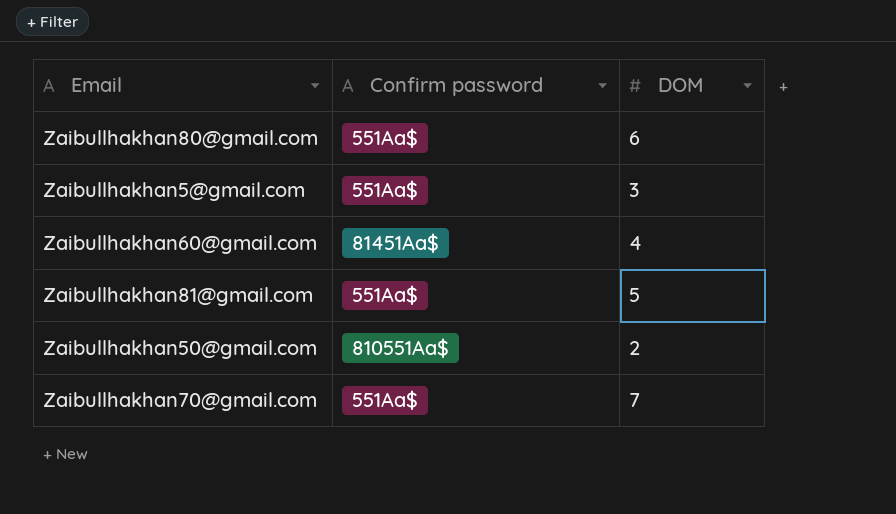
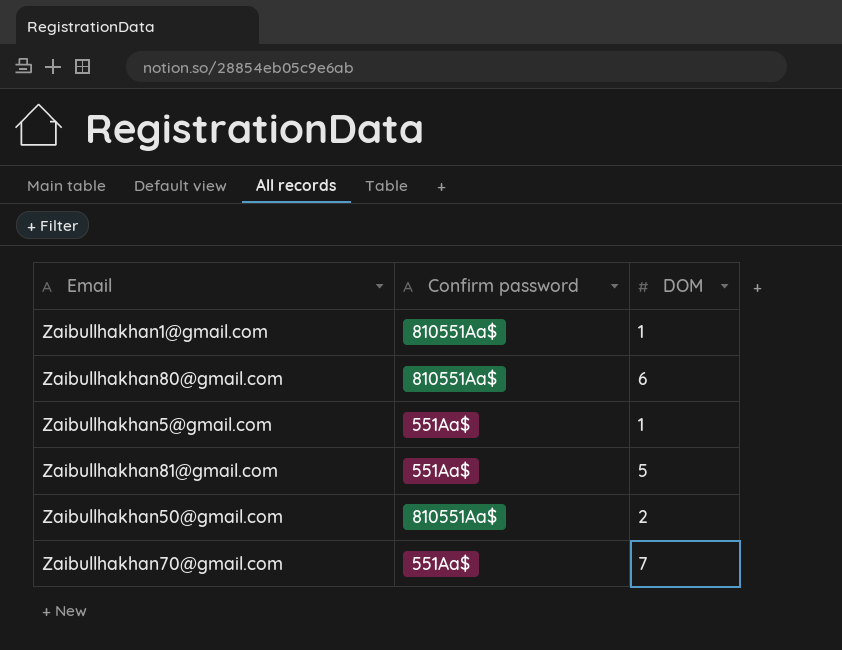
row Zaibullhakhan60@gmail.com: 81451Aa$ | 4 -> none
row Zaibullhakhan1@gmail.com: none -> 810551Aa$ | 1
Zaibullhakhan80@gmail.com | Confirm password: 551Aa$ -> 810551Aa$
Zaibullhakhan5@gmail.com | DOM: 3 -> 1

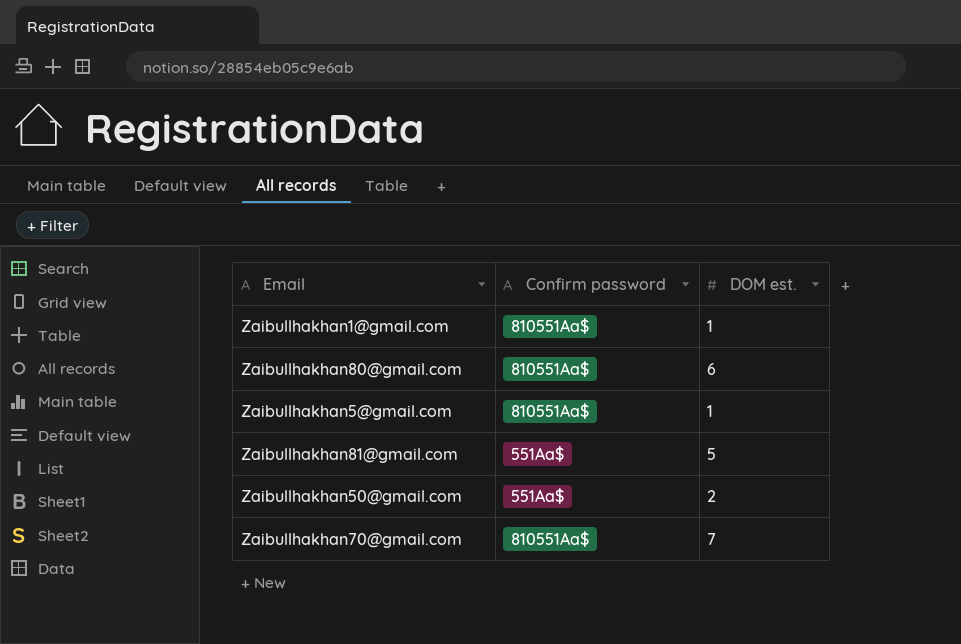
column name: DOM -> DOM est.
Zaibullhakhan5@gmail.com | Confirm password: 551Aa$ -> 810551Aa$
Zaibullhakhan50@gmail.com | Confirm password: 810551Aa$ -> 551Aa$
Zaibullhakhan70@gmail.com | Confirm password: 551Aa$ -> 810551Aa$

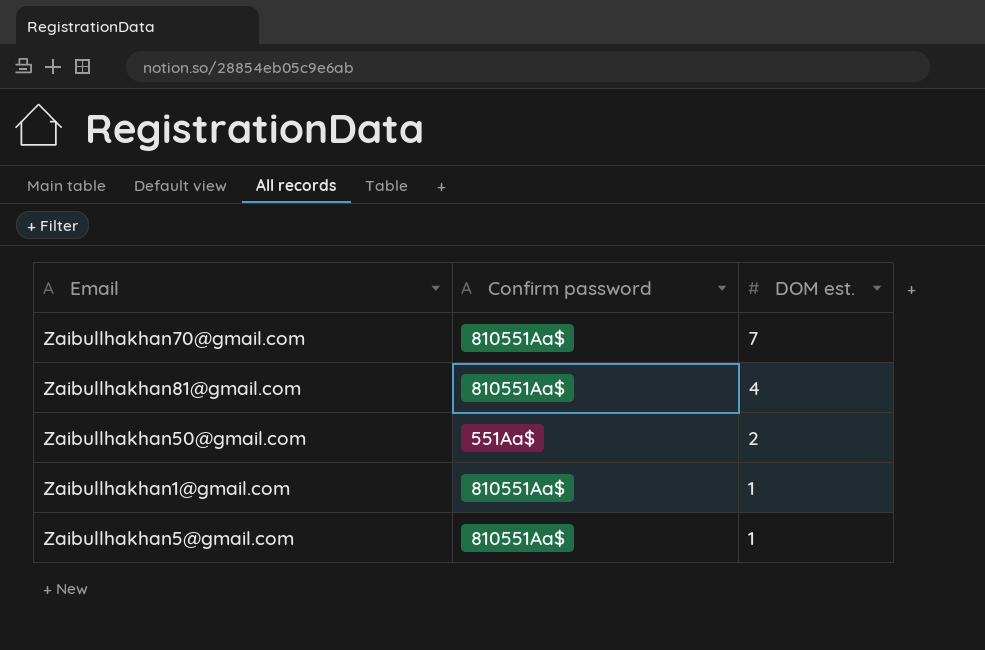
row order: none -> DOM est. descending
row Zaibullhakhan80@gmail.com: 810551Aa$ | 6 -> none
Zaibullhakhan81@gmail.com | Confirm password: 551Aa$ -> 810551Aa$
Zaibullhakhan81@gmail.com | DOM est.: 5 -> 4

